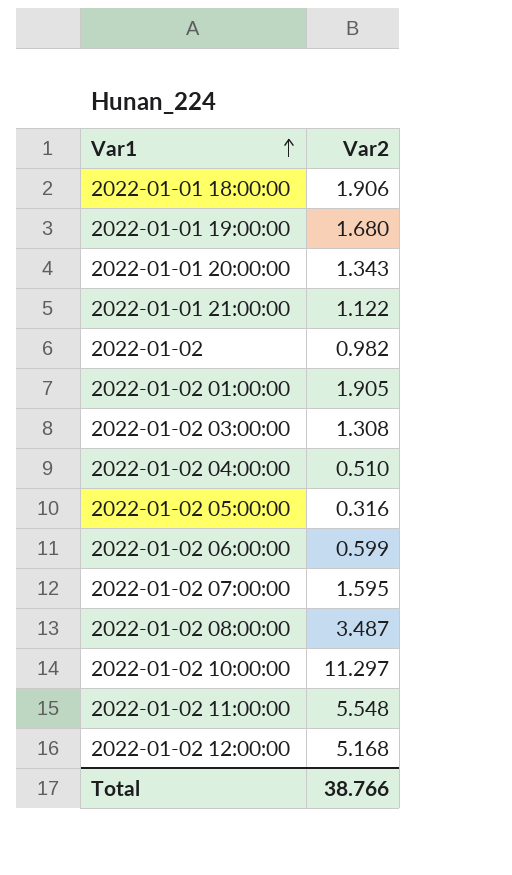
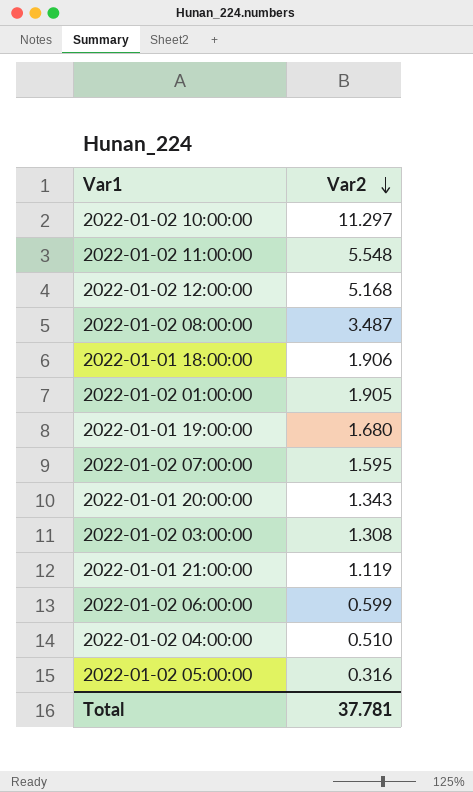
row order: Var1 ascending -> Var2 descending
row 2022-01-02: 0.982 -> none
2022-01-01 21:00:00 | Var2: 1.122 -> 1.119
Total | Var2: 38.766 -> 37.781

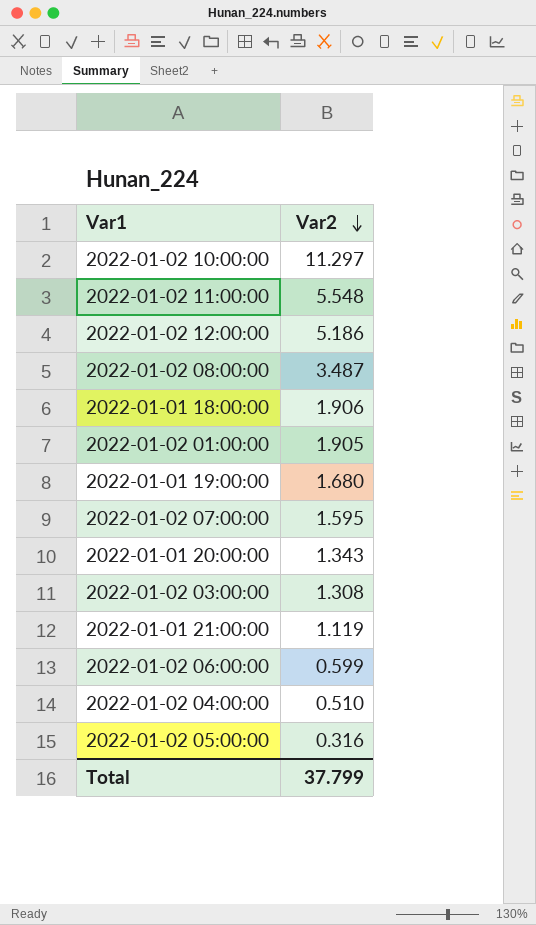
2022-01-02 12:00:00 | Var2: 5.168 -> 5.186
Total | Var2: 37.781 -> 37.799

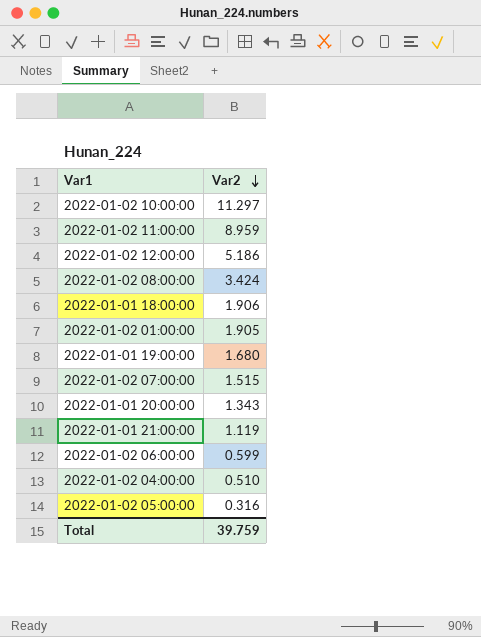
row 2022-01-02 03:00:00: 1.308 -> none
2022-01-02 11:00:00 | Var2: 5.548 -> 8.959
2022-01-02 08:00:00 | Var2: 3.487 -> 3.424
2022-01-02 07:00:00 | Var2: 1.595 -> 1.515
Total | Var2: 37.799 -> 39.759

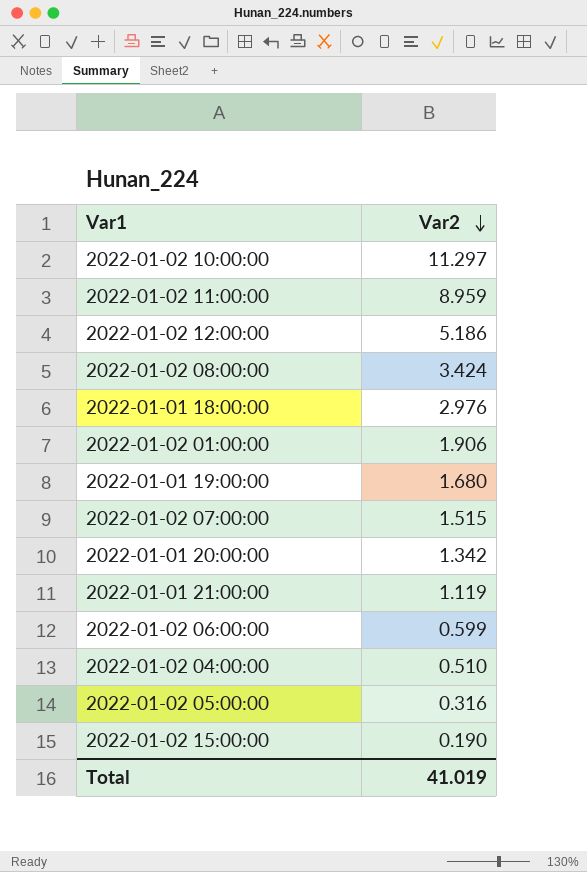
2022-01-01 18:00:00 | Var2: 1.906 -> 2.976
2022-01-02 01:00:00 | Var2: 1.905 -> 1.906
2022-01-01 20:00:00 | Var2: 1.343 -> 1.342
row 2022-01-02 15:00:00: none -> 0.190
Total | Var2: 39.759 -> 41.019

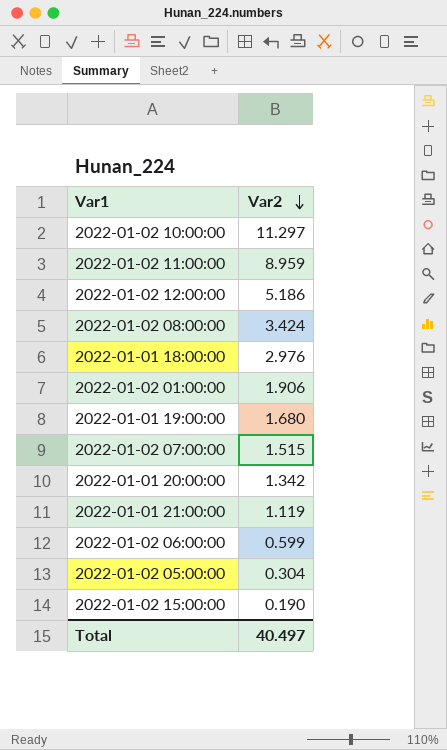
row 2022-01-02 04:00:00: 0.510 -> none
2022-01-02 05:00:00 | Var2: 0.316 -> 0.304
Total | Var2: 41.019 -> 40.497

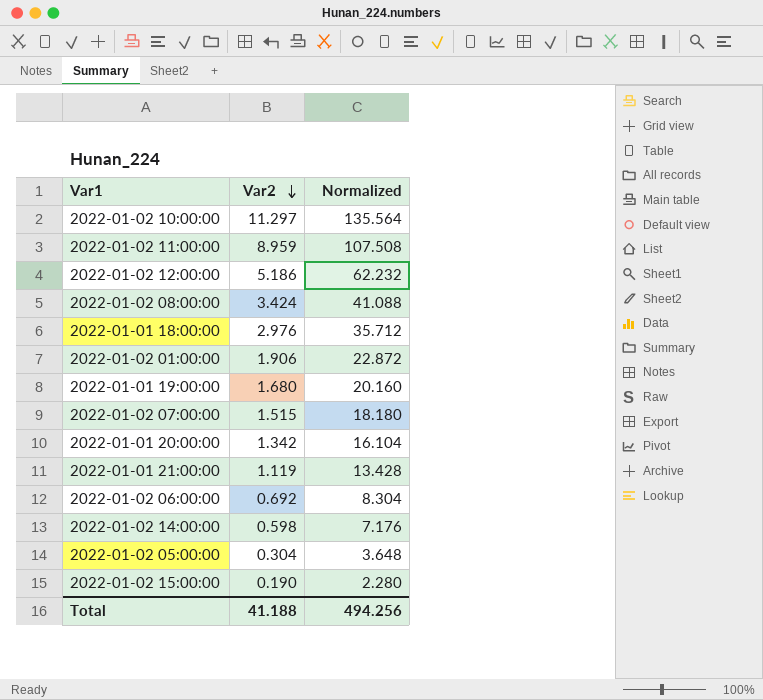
column Normalized | formula: none -> [Var2] * 12
2022-01-02 06:00:00 | Var2: 0.599 -> 0.692
row 2022-01-02 14:00:00: none -> 0.598 | 7.176
Total | Var2: 40.497 -> 41.188

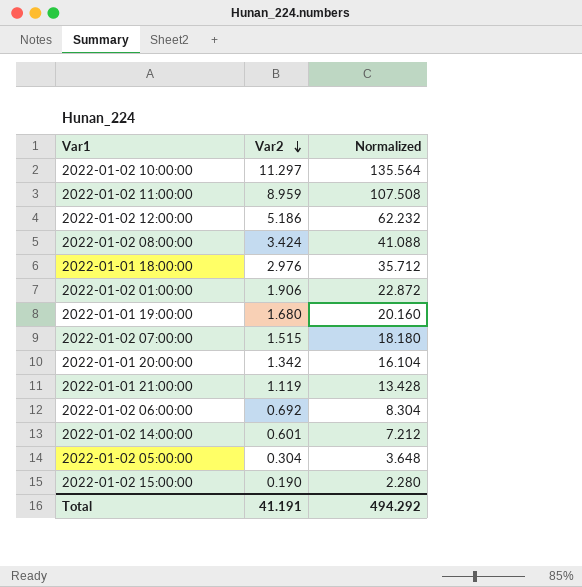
2022-01-02 14:00:00 | Var2: 0.598 -> 0.601
2022-01-02 14:00:00 | Normalized: 7.176 -> 7.212
Total | Var2: 41.188 -> 41.191
Total | Normalized: 494.256 -> 494.292

